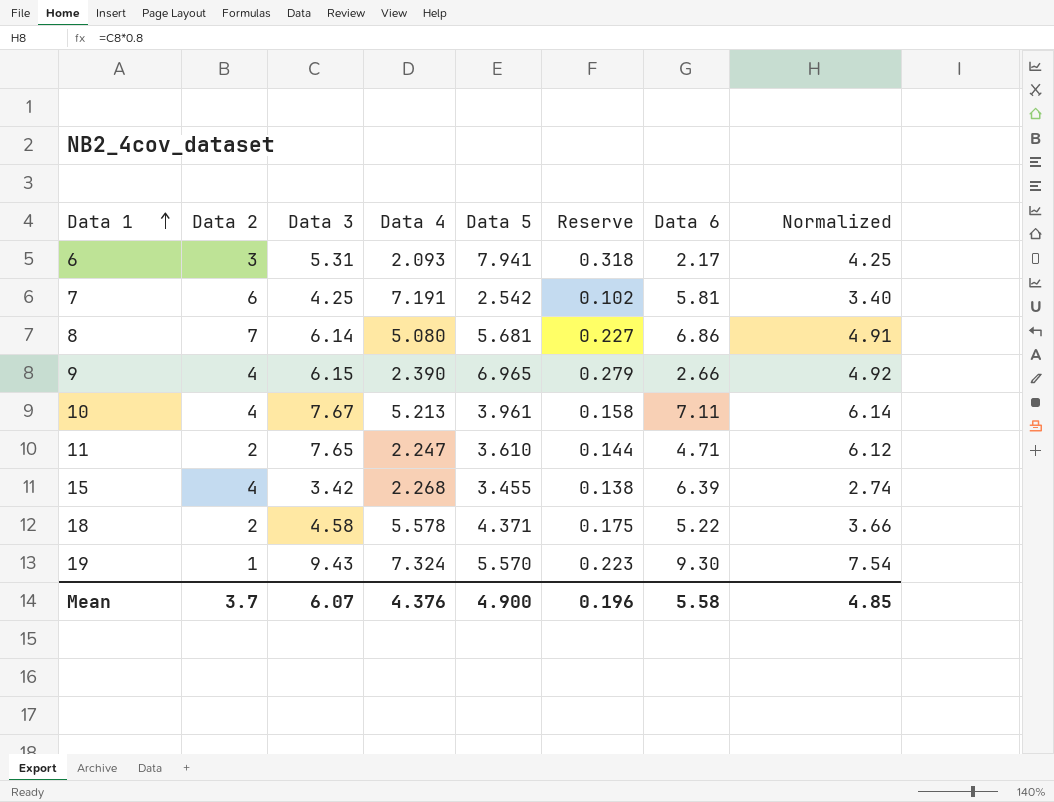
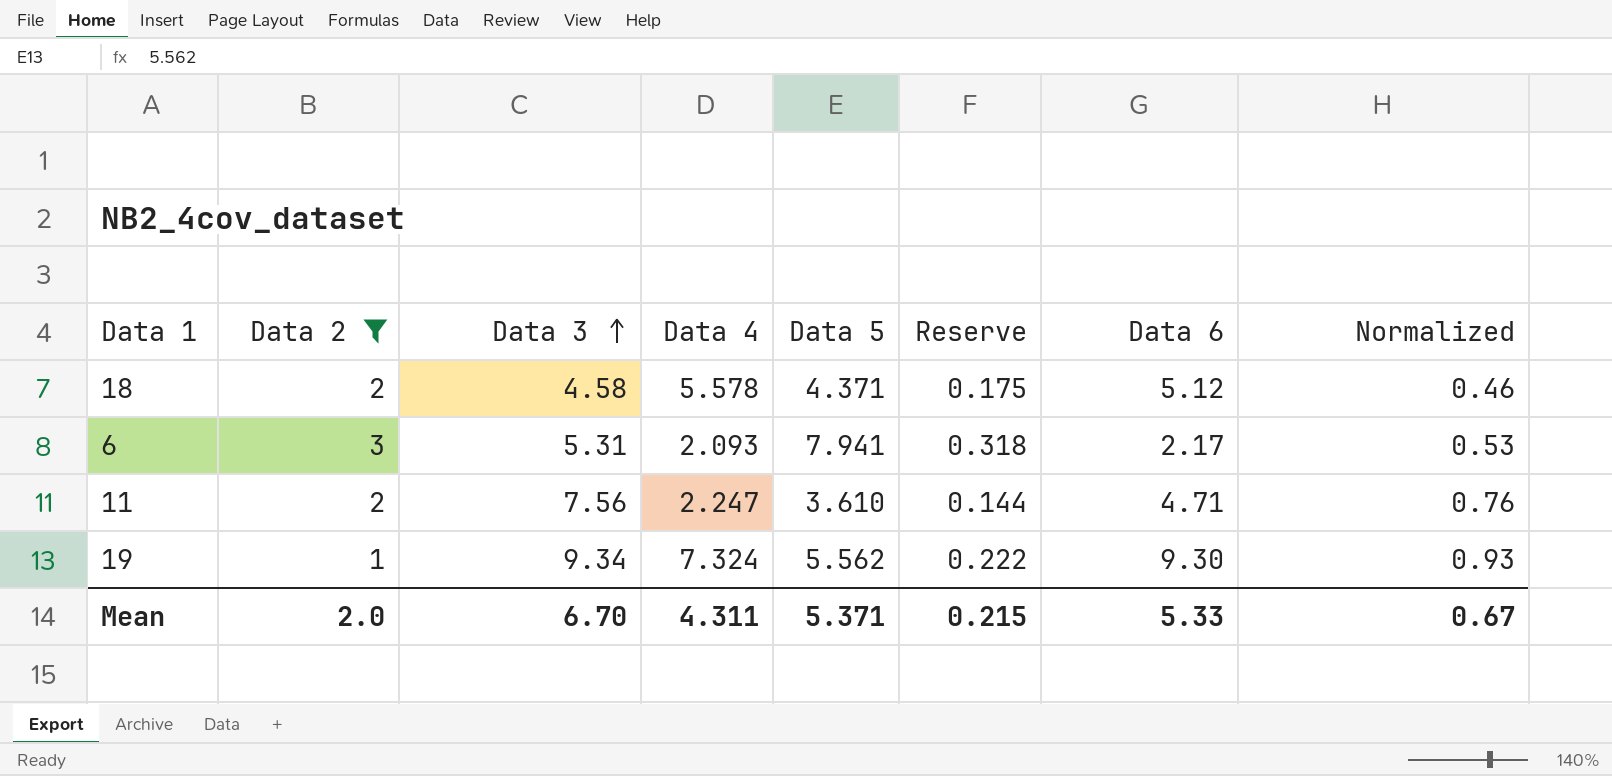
filter: none -> Data 2 <= 3
row order: Data 1 ascending -> Data 3 ascending
column Normalized | formula: [Data 3] * 0.8 -> [Data 3] * 0.1
18 | Data 6: 5.22 -> 5.12
11 | Data 3: 7.65 -> 7.56
19 | Data 3: 9.43 -> 9.34
19 | Data 5: 5.570 -> 5.562
19 | Reserve: 0.223 -> 0.222
Mean | Data 2: 3.7 -> 2.0
Mean | Data 3: 6.07 -> 6.70
Mean | Data 4: 4.376 -> 4.311
Mean | Data 5: 4.900 -> 5.371
Mean | Reserve: 0.196 -> 0.215
Mean | Data 6: 5.58 -> 5.33
Mean | Normalized: 4.85 -> 0.67

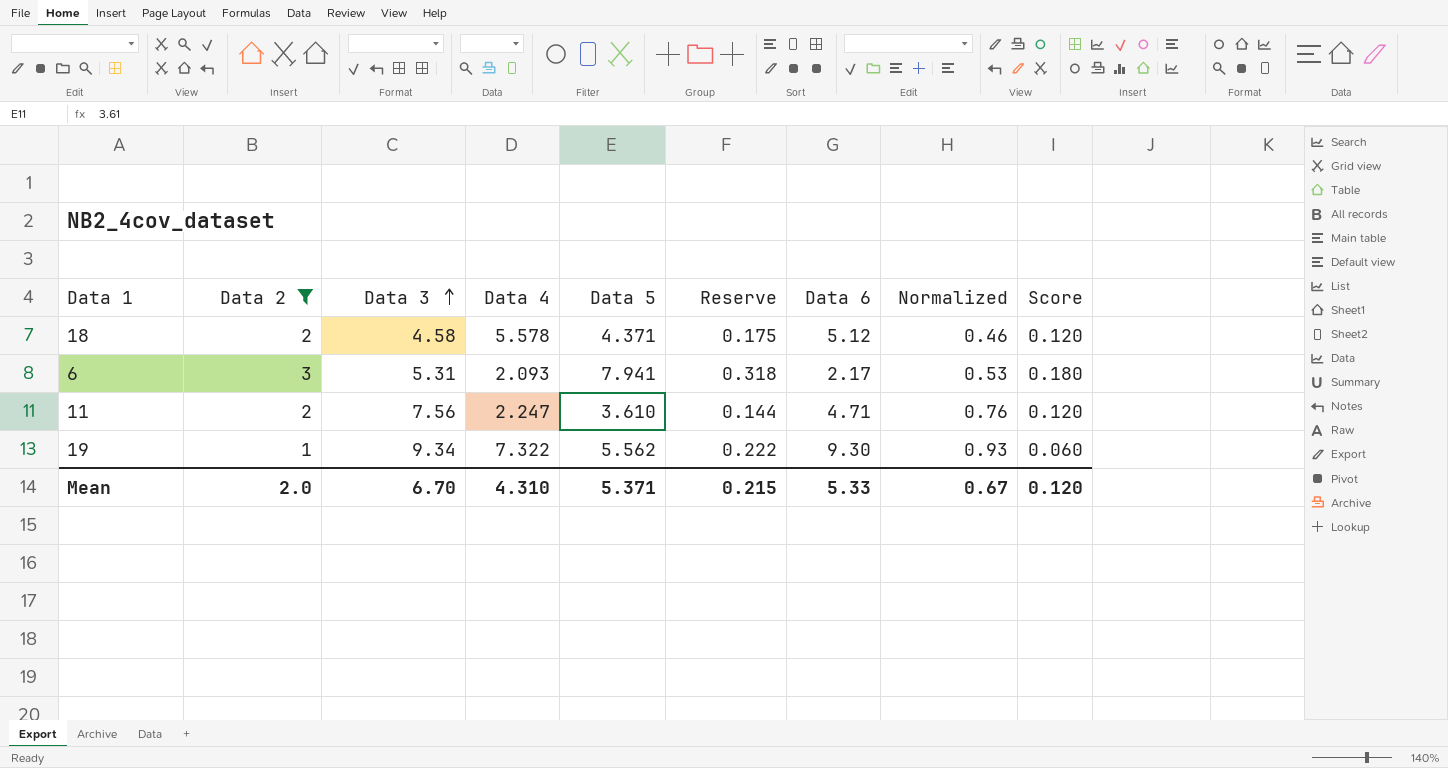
column Score | formula: none -> [Data 2] * 0.06
19 | Data 4: 7.324 -> 7.322
Mean | Data 4: 4.311 -> 4.310

